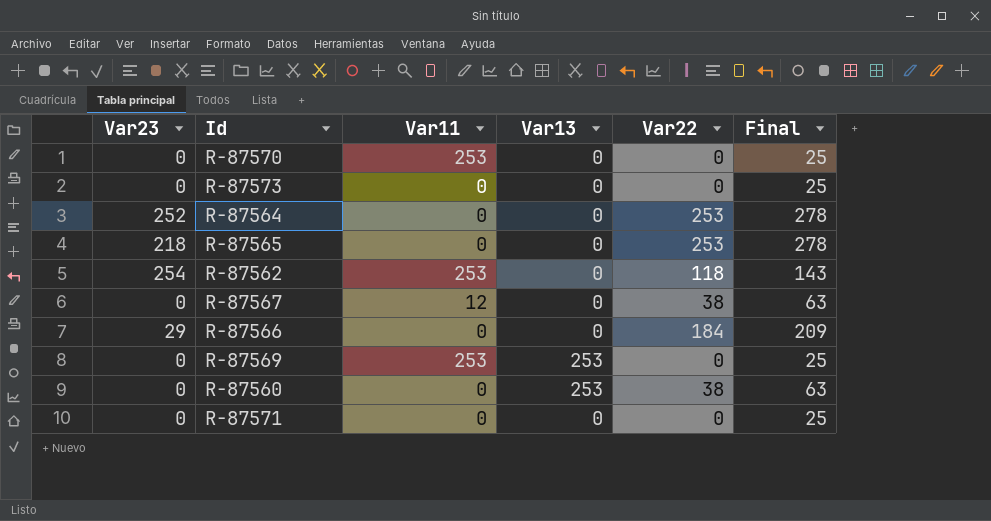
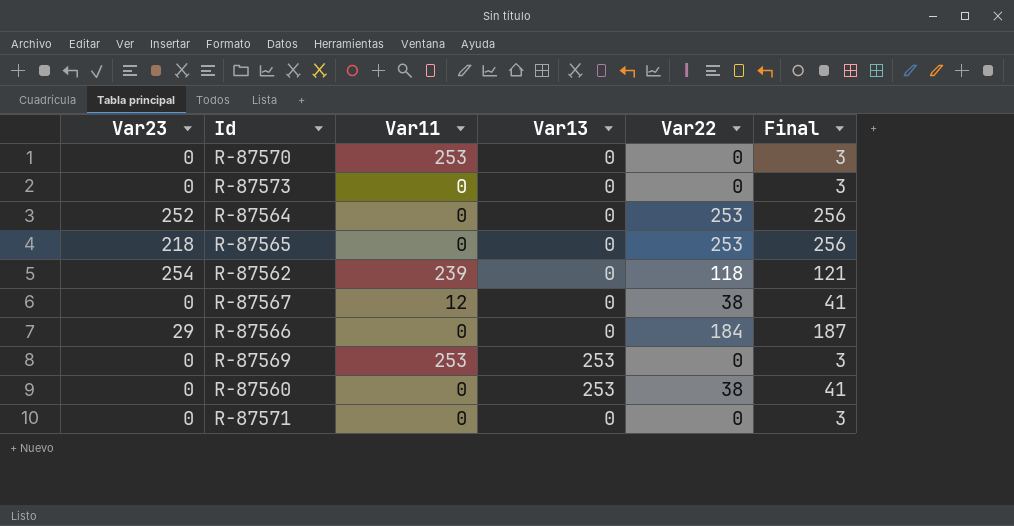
column Final | formula: [Var22] + 25 -> [Var22] + 3
R-87562 | Var11: 253 -> 239

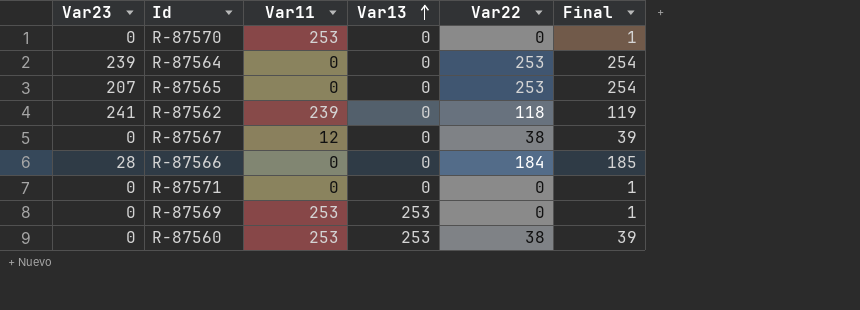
row order: none -> Var13 ascending
column Final | formula: [Var22] + 3 -> [Var22] + 1
row R-87573: 0 | 0 | 0 | 0 | 3 -> none
R-87564 | Var23: 252 -> 239
R-87565 | Var23: 218 -> 207
R-87562 | Var23: 254 -> 241
R-87566 | Var23: 29 -> 28
R-87560 | Var11: 0 -> 253

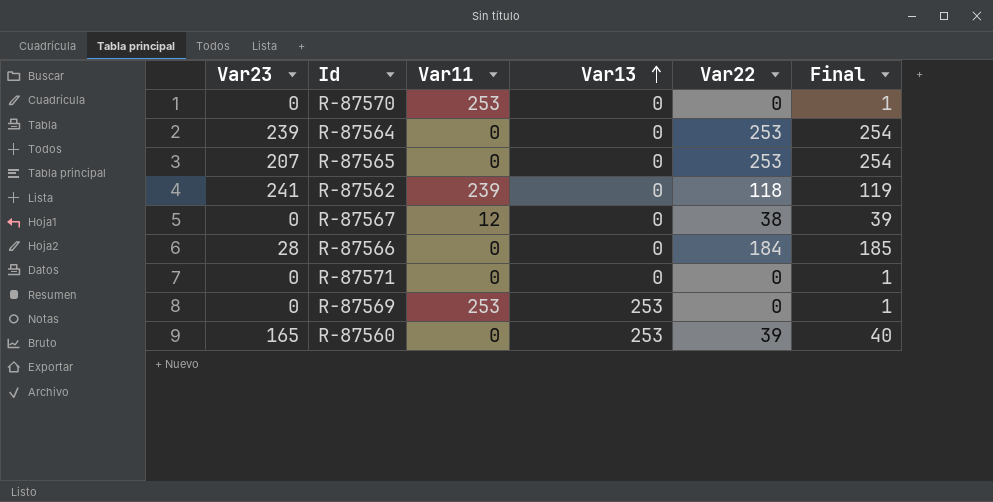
R-87560 | Var23: 0 -> 165
R-87560 | Var11: 253 -> 0
R-87560 | Var22: 38 -> 39
R-87560 | Final: 39 -> 40

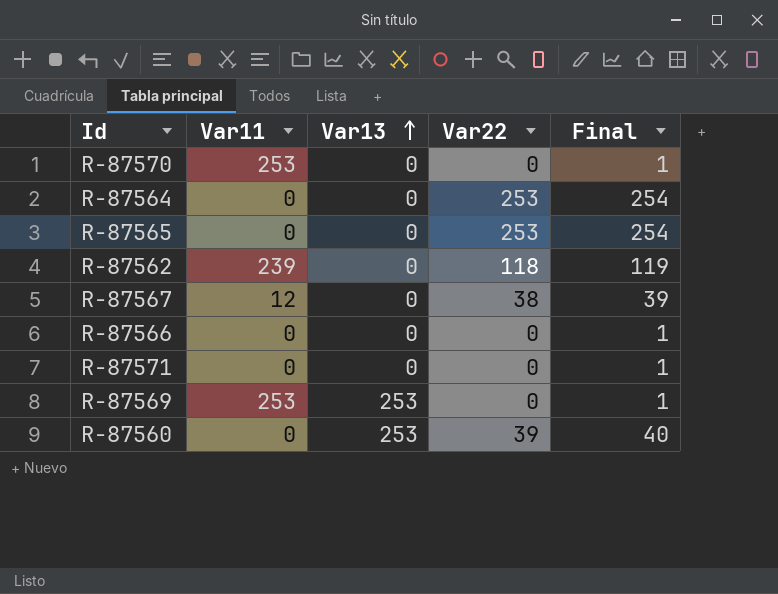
column Var23 | position: 1 -> none
R-87566 | Var22: 184 -> 0
R-87566 | Final: 185 -> 1

